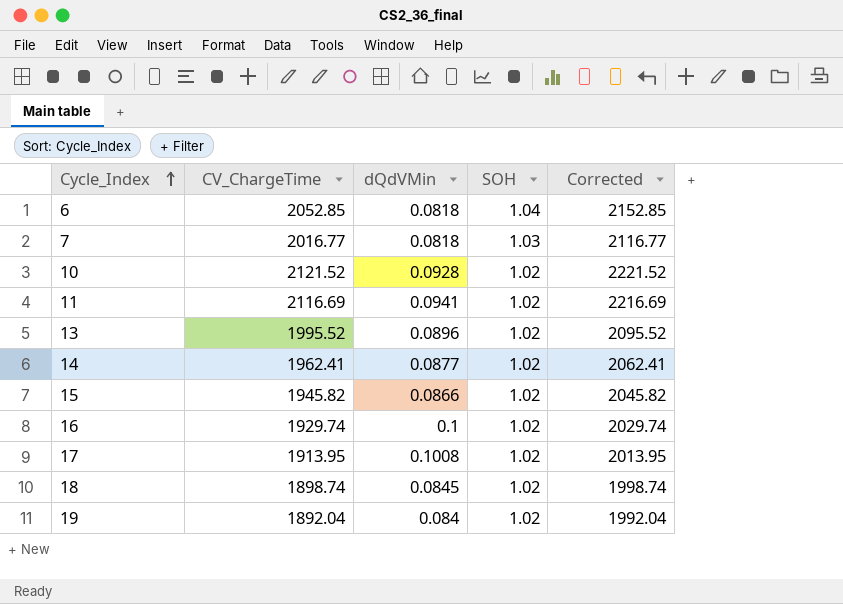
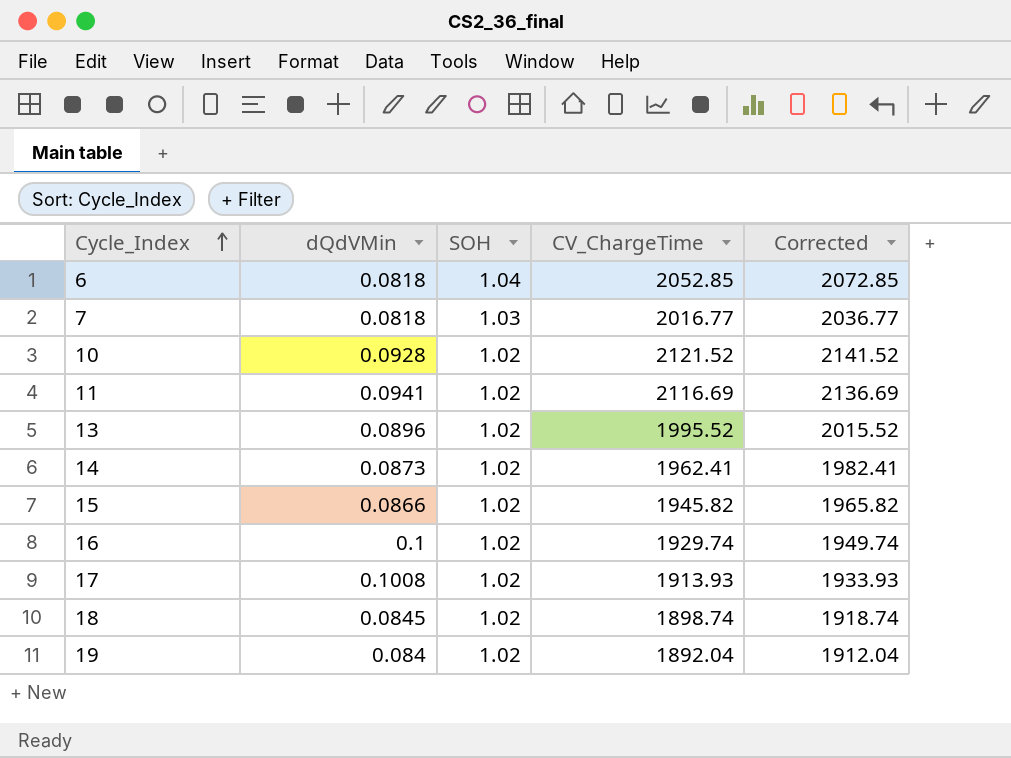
column CV_ChargeTime | position: 2 -> 4
column Corrected | formula: [CV_ChargeTime] + 100 -> [CV_ChargeTime] + 20
14 | dQdVMin: 0.0877 -> 0.0873
17 | CV_ChargeTime: 1913.95 -> 1913.93

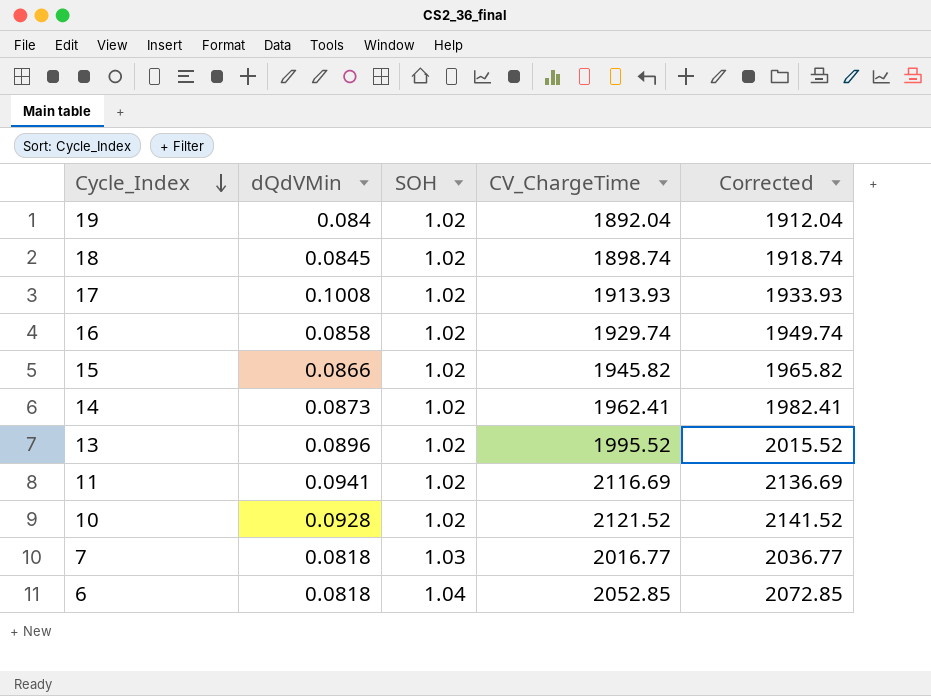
row order: Cycle_Index ascending -> Cycle_Index descending
16 | dQdVMin: 0.1 -> 0.0858

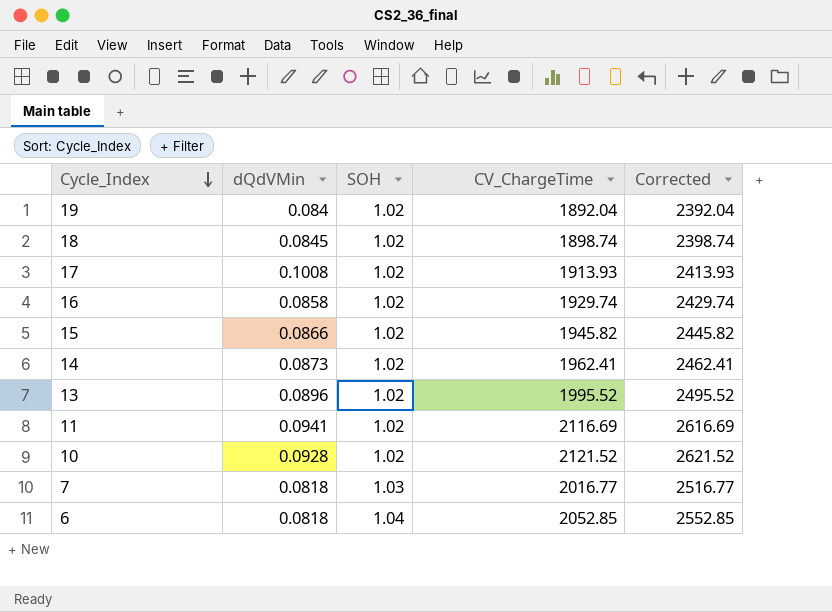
column Corrected | formula: [CV_ChargeTime] + 20 -> [CV_ChargeTime] + 500

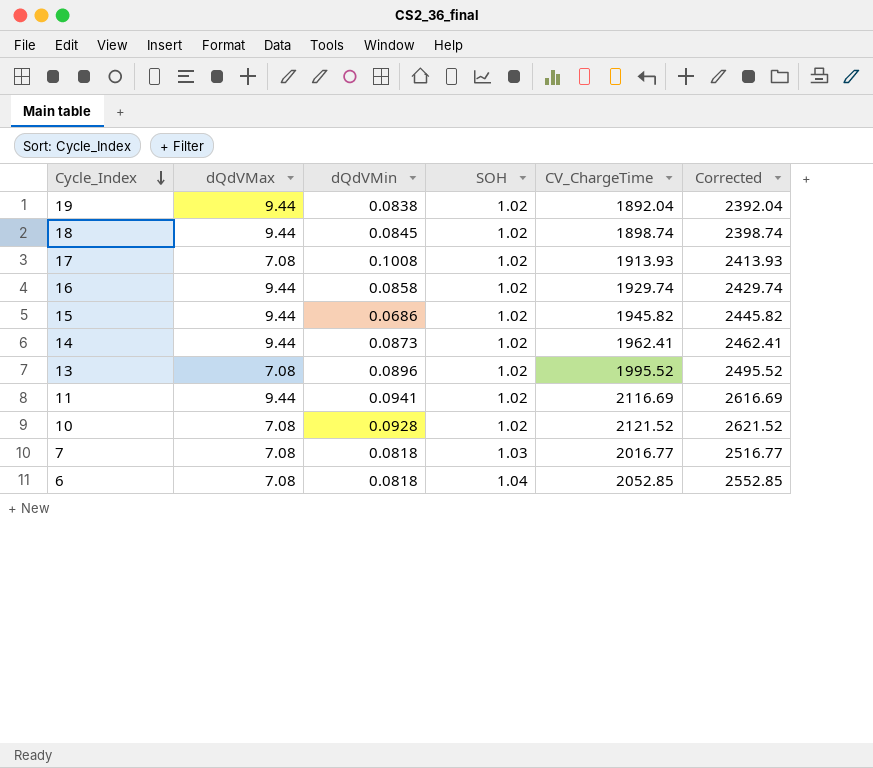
column dQdVMax | position: none -> 2
19 | dQdVMin: 0.084 -> 0.0838
15 | dQdVMin: 0.0866 -> 0.0686

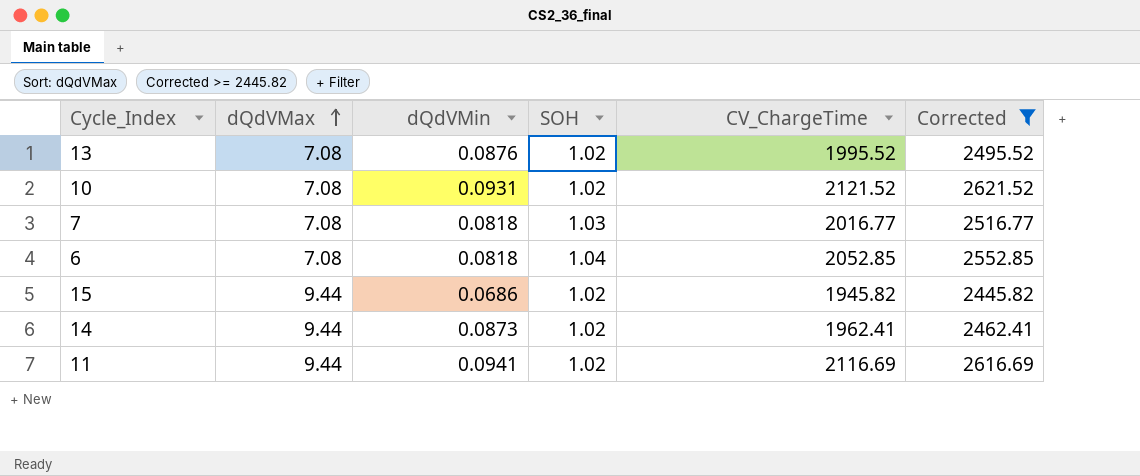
filter: none -> Corrected >= 2445.82
row order: Cycle_Index descending -> dQdVMax ascending
13 | dQdVMin: 0.0896 -> 0.0876
10 | dQdVMin: 0.0928 -> 0.0931

